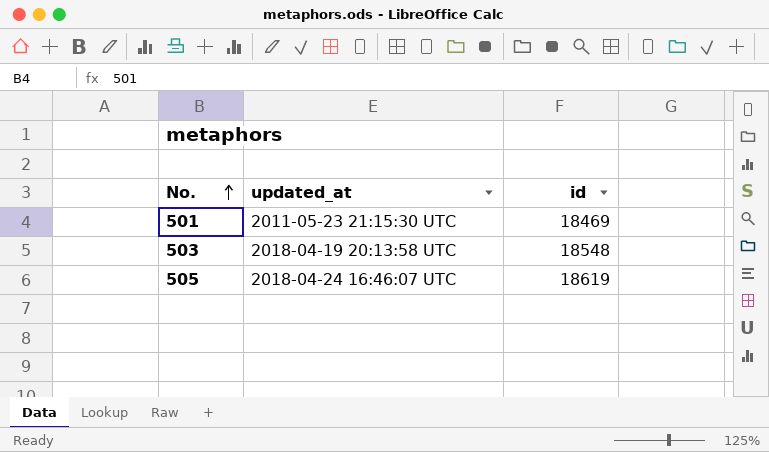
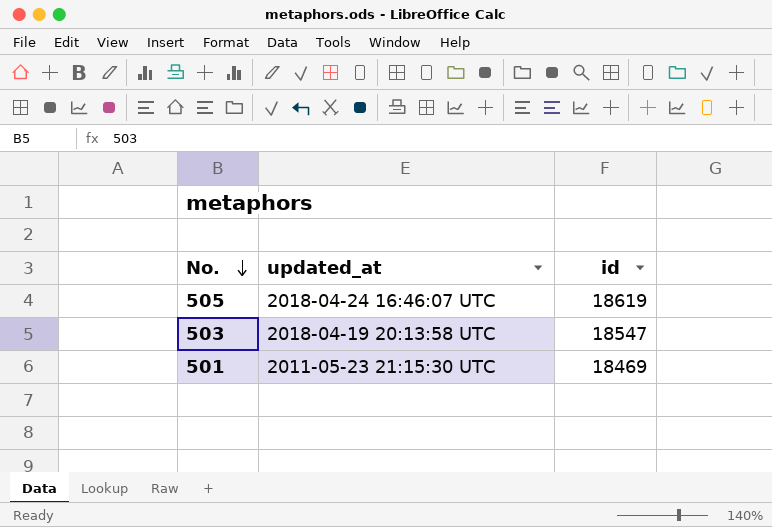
row order: No. ascending -> No. descending
503 | id: 18548 -> 18547

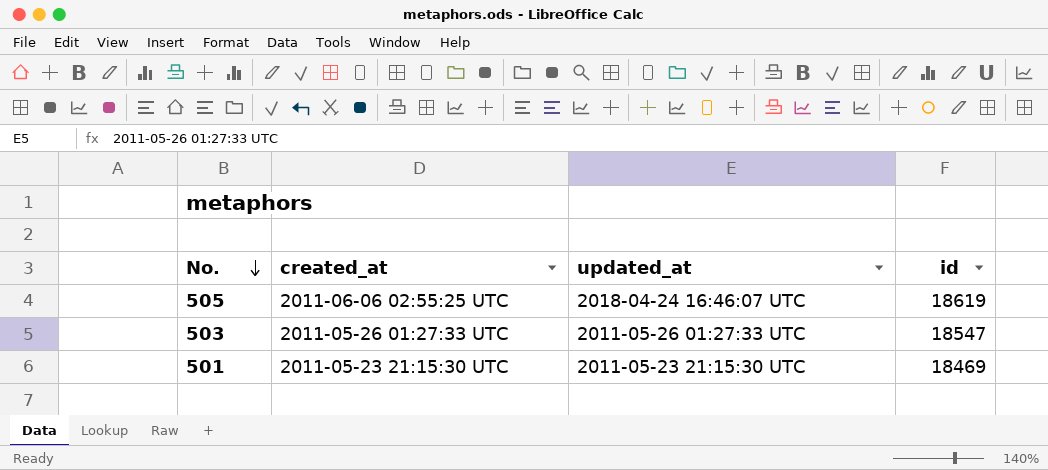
column created_at | position: none -> 2
503 | updated_at: 2018-04-19 20:13:58 UTC -> 2011-05-26 01:27:33 UTC

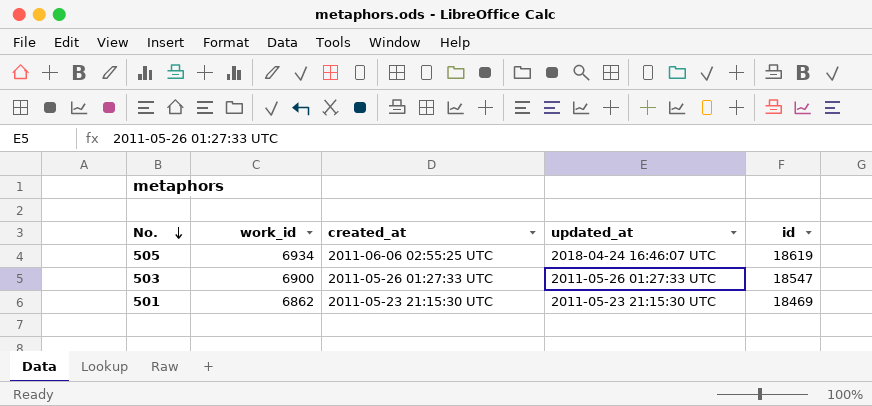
column work_id | position: none -> 2

